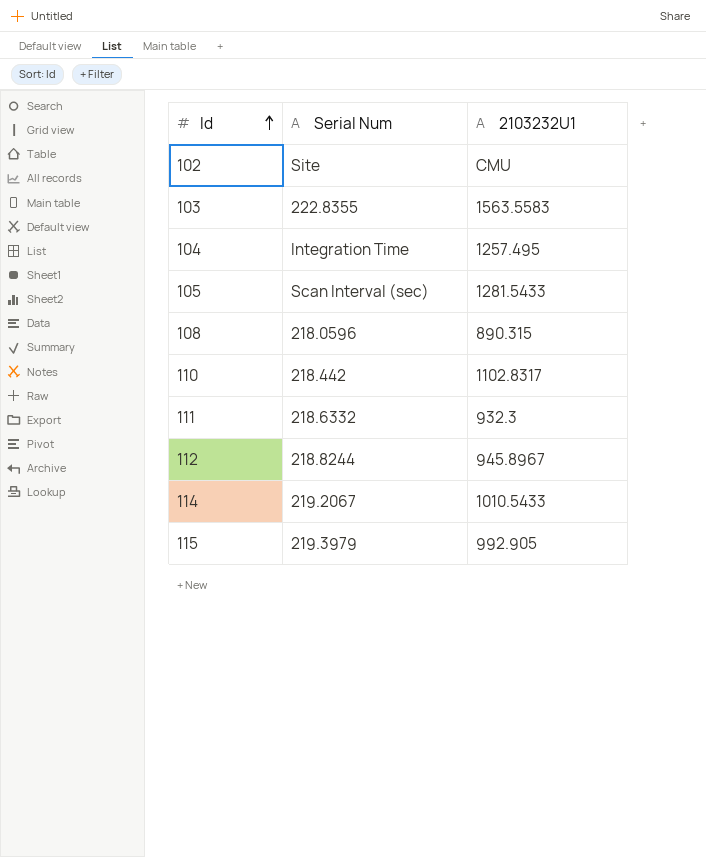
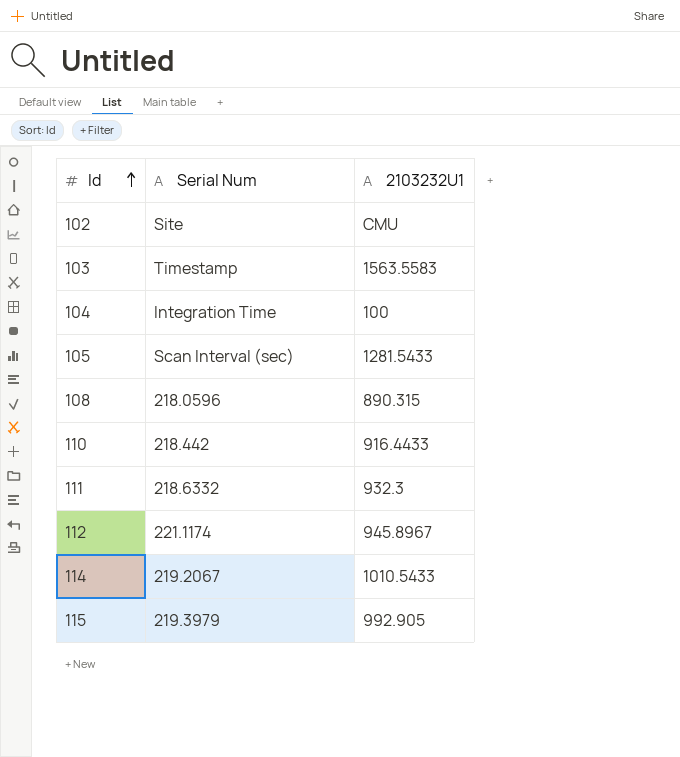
103 | Serial Num: 222.8355 -> Timestamp
104 | 2103232U1: 1257.495 -> 100
110 | 2103232U1: 1102.8317 -> 916.4433
112 | Serial Num: 218.8244 -> 221.1174

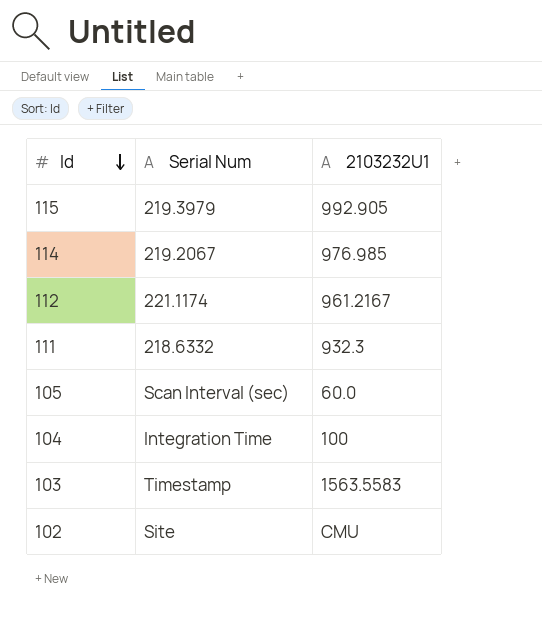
row order: Id ascending -> Id descending
row 108: 218.0596 | 890.315 -> none
row 110: 218.442 | 916.4433 -> none
114 | 2103232U1: 1010.5433 -> 976.985
112 | 2103232U1: 945.8967 -> 961.2167
105 | 2103232U1: 1281.5433 -> 60.0

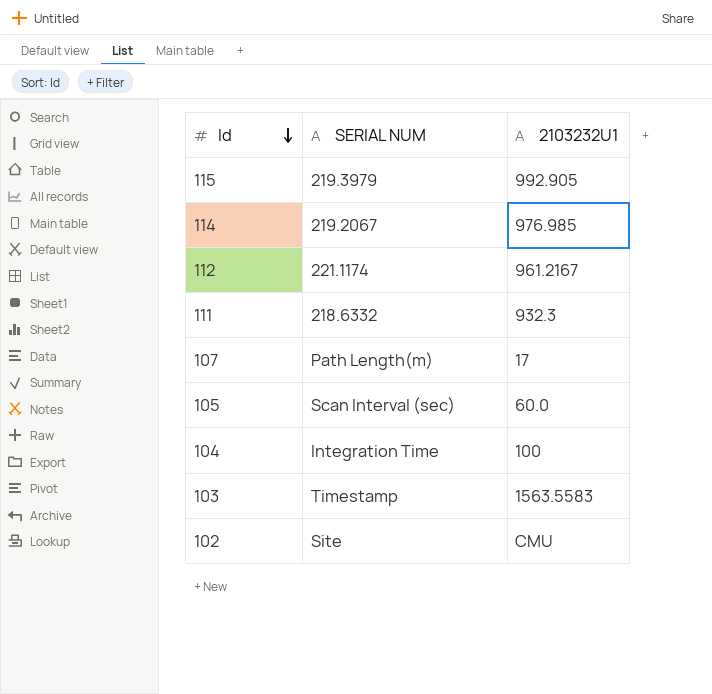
column name: Serial Num -> SERIAL NUM
row 107: none -> Path Length(m) | 17

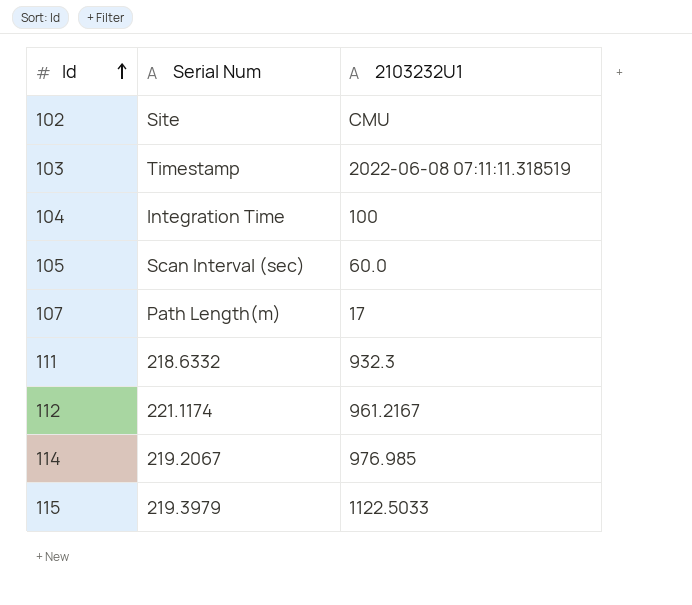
row order: Id descending -> Id ascending
column name: SERIAL NUM -> Serial Num
103 | 2103232U1: 1563.5583 -> 2022-06-08 07:11:11.318519
115 | 2103232U1: 992.905 -> 1122.5033

